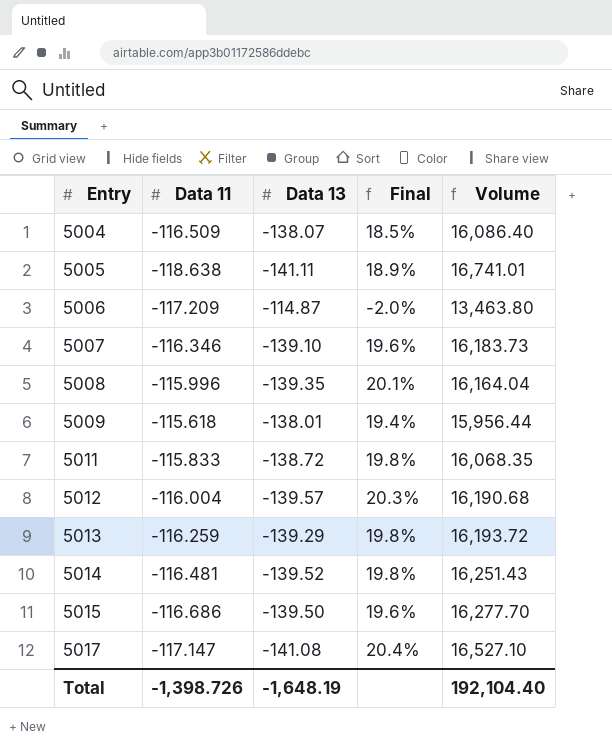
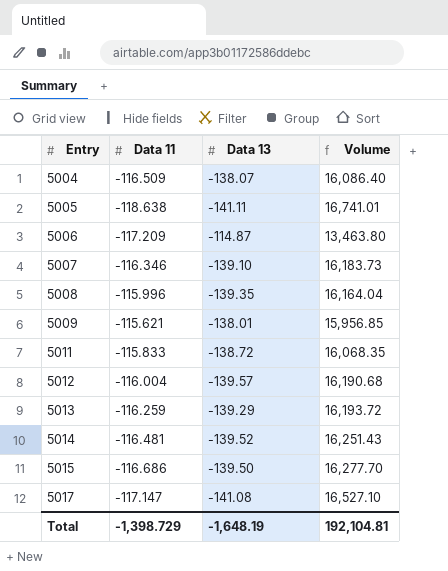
column Final | formula: ([Data 13] - [Data 11]) / [Data 11] -> none
5009 | Data 11: -115.618 -> -115.621
5009 | Volume: 15,956.44 -> 15,956.85
Total | Data 11: -1,398.726 -> -1,398.729
Total | Volume: 192,104.40 -> 192,104.81

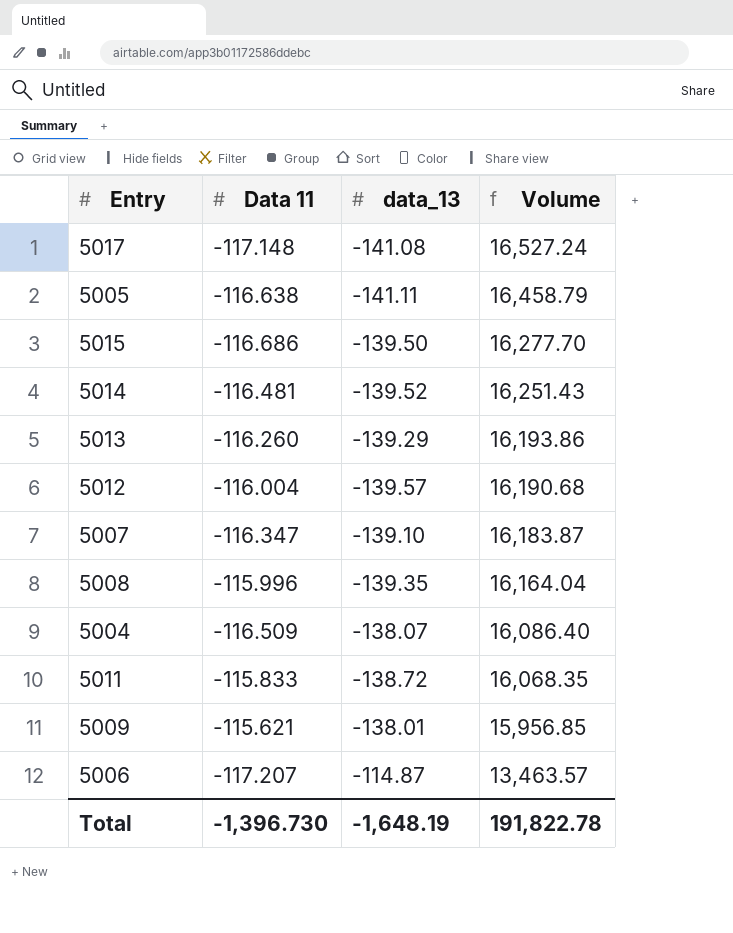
row order: Entry ascending -> Volume descending
column name: Data 13 -> data_13
5017 | Data 11: -117.147 -> -117.148
5017 | Volume: 16,527.10 -> 16,527.24
5005 | Data 11: -118.638 -> -116.638
5005 | Volume: 16,741.01 -> 16,458.79
5013 | Data 11: -116.259 -> -116.260
5013 | Volume: 16,193.72 -> 16,193.86
5007 | Data 11: -116.346 -> -116.347
5007 | Volume: 16,183.73 -> 16,183.87
5006 | Data 11: -117.209 -> -117.207
5006 | Volume: 13,463.80 -> 13,463.57
Total | Data 11: -1,398.729 -> -1,396.730
Total | Volume: 192,104.81 -> 191,822.78

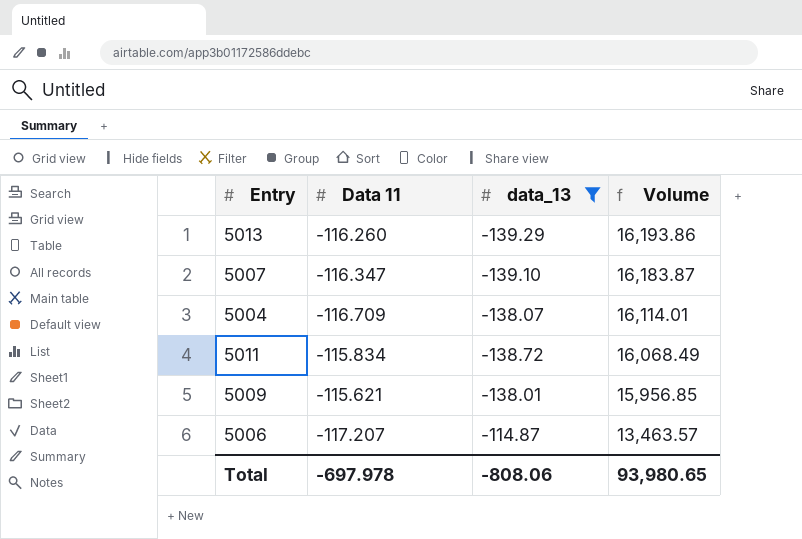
filter: none -> data_13 >= -139.29
5004 | Data 11: -116.509 -> -116.709
5004 | Volume: 16,086.40 -> 16,114.01
5011 | Data 11: -115.833 -> -115.834
5011 | Volume: 16,068.35 -> 16,068.49
Total | Data 11: -1,396.730 -> -697.978
Total | data_13: -1,648.19 -> -808.06
Total | Volume: 191,822.78 -> 93,980.65

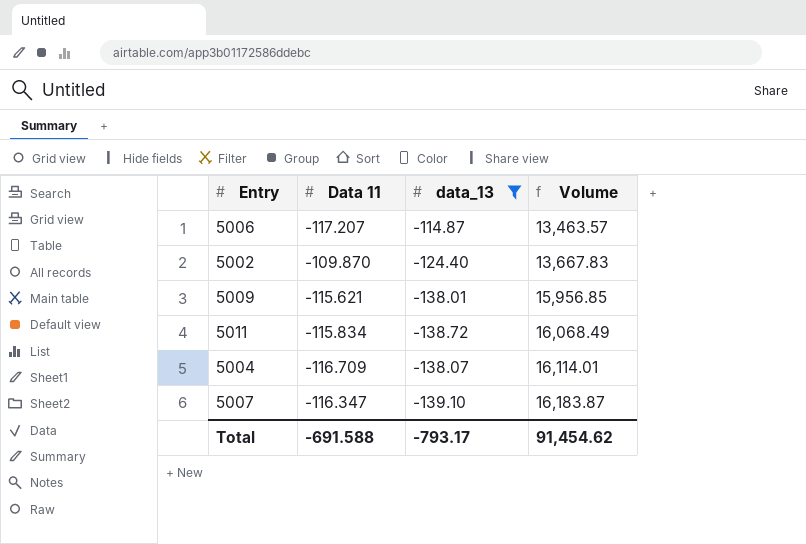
row order: Volume descending -> Volume ascending
row 5013: -116.260 | -139.29 | 16,193.86 -> none
row 5002: none -> -109.870 | -124.40 | 13,667.83
Total | Data 11: -697.978 -> -691.588
Total | data_13: -808.06 -> -793.17
Total | Volume: 93,980.65 -> 91,454.62

